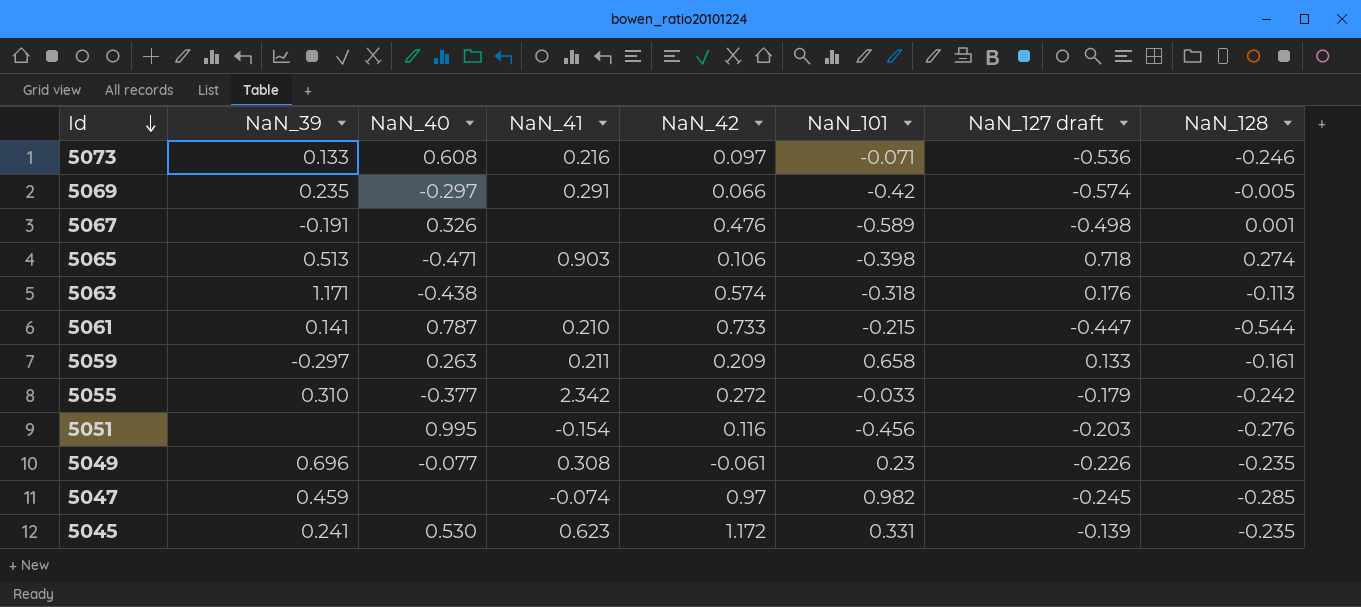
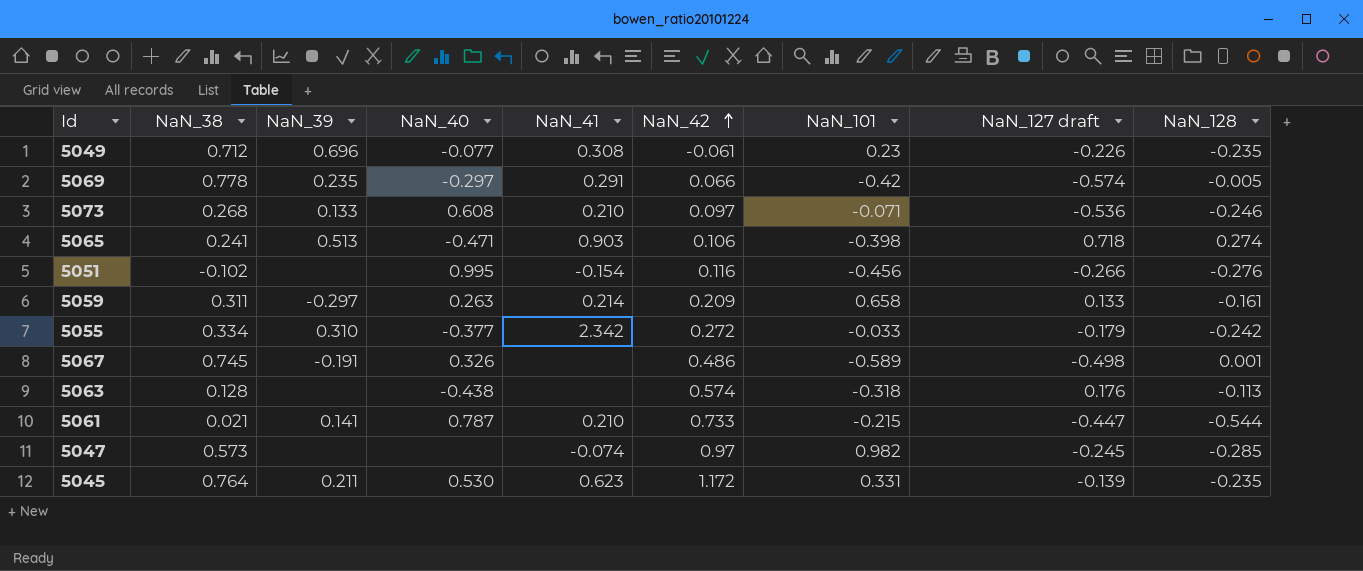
row order: Id descending -> NaN_42 ascending
column NaN_38 | position: none -> 2
5073 | NaN_41: 0.216 -> 0.210
5051 | NaN_127 draft: -0.203 -> -0.266
5059 | NaN_41: 0.211 -> 0.214
5067 | NaN_42: 0.476 -> 0.486
5063 | NaN_39: 1.171 -> none
5047 | NaN_39: 0.459 -> none
5045 | NaN_39: 0.241 -> 0.211

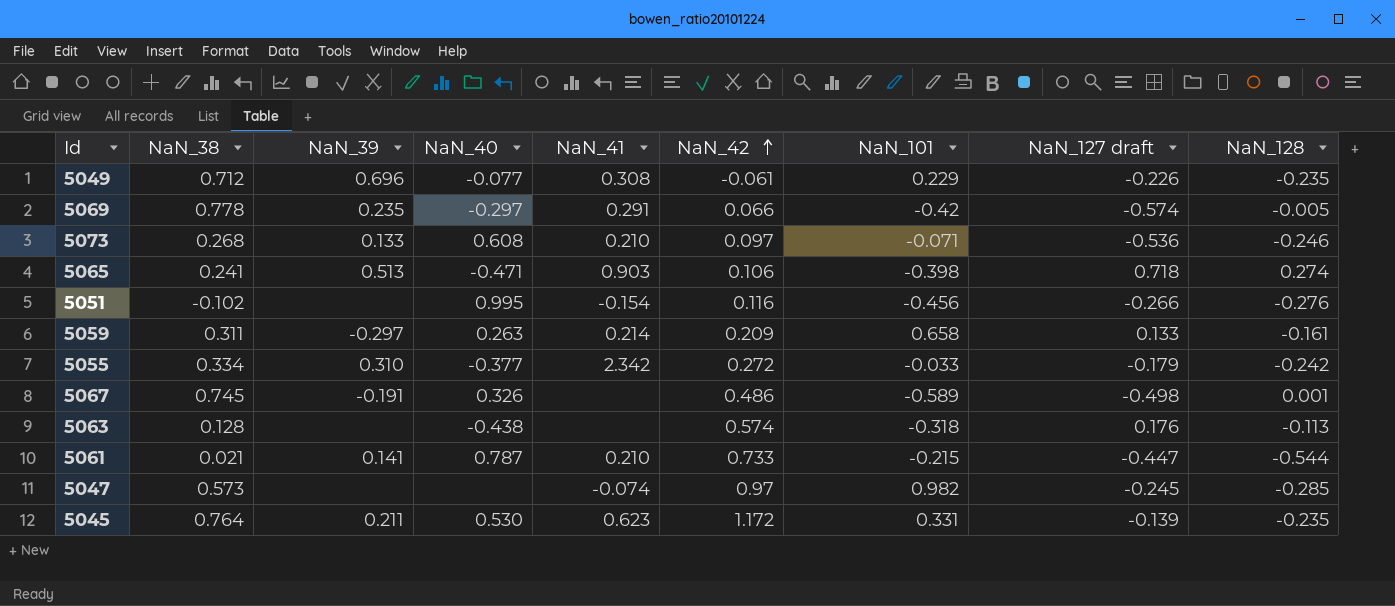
5049 | NaN_101: 0.23 -> 0.229

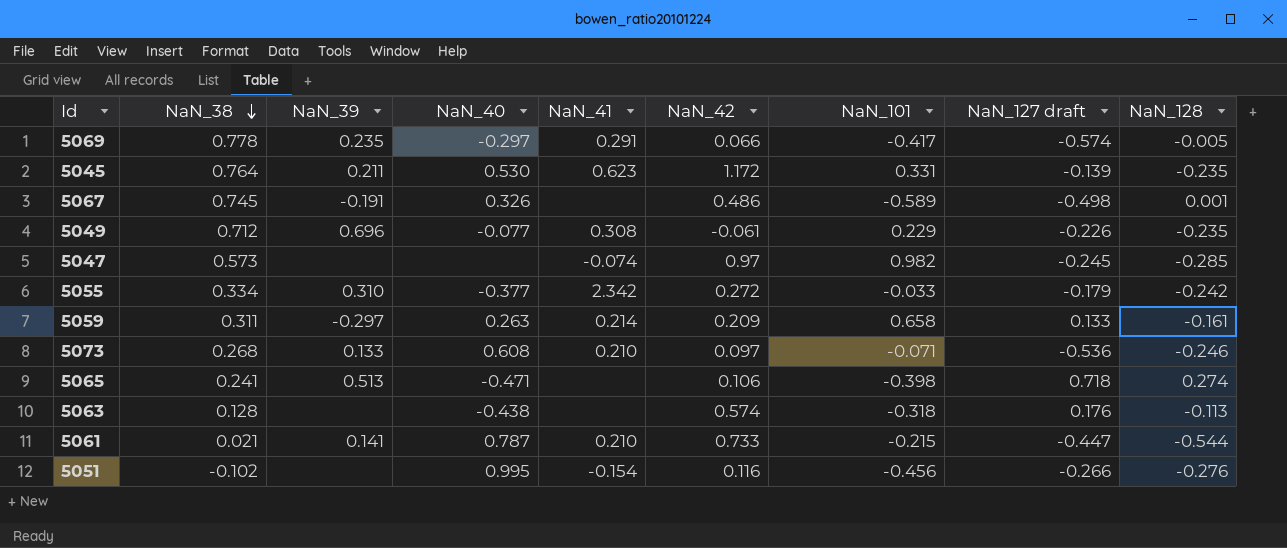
row order: NaN_42 ascending -> NaN_38 descending
5069 | NaN_101: -0.42 -> -0.417
5065 | NaN_41: 0.903 -> none

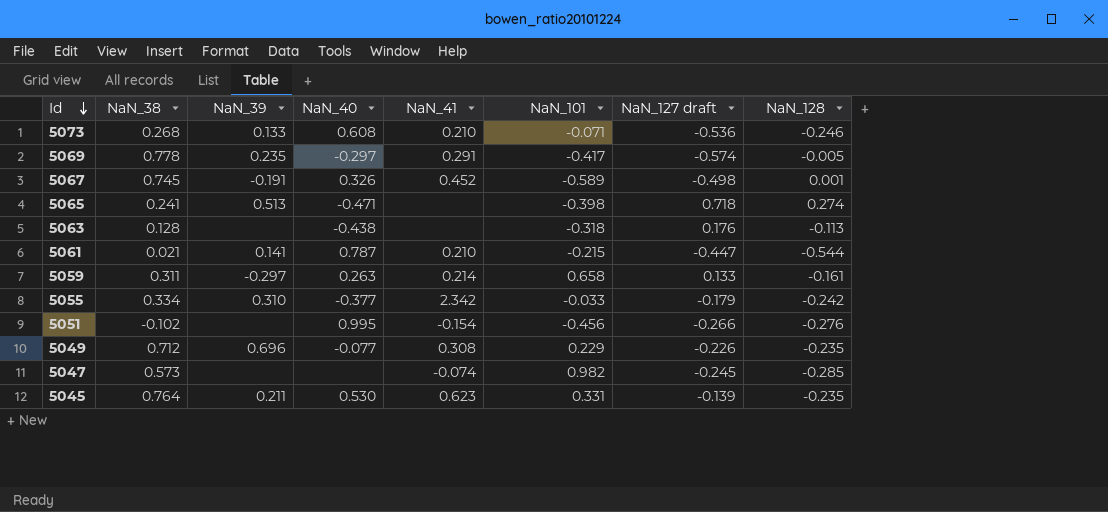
row order: NaN_38 descending -> Id descending
column NaN_42 | position: 6 -> none
5067 | NaN_41: none -> 0.452

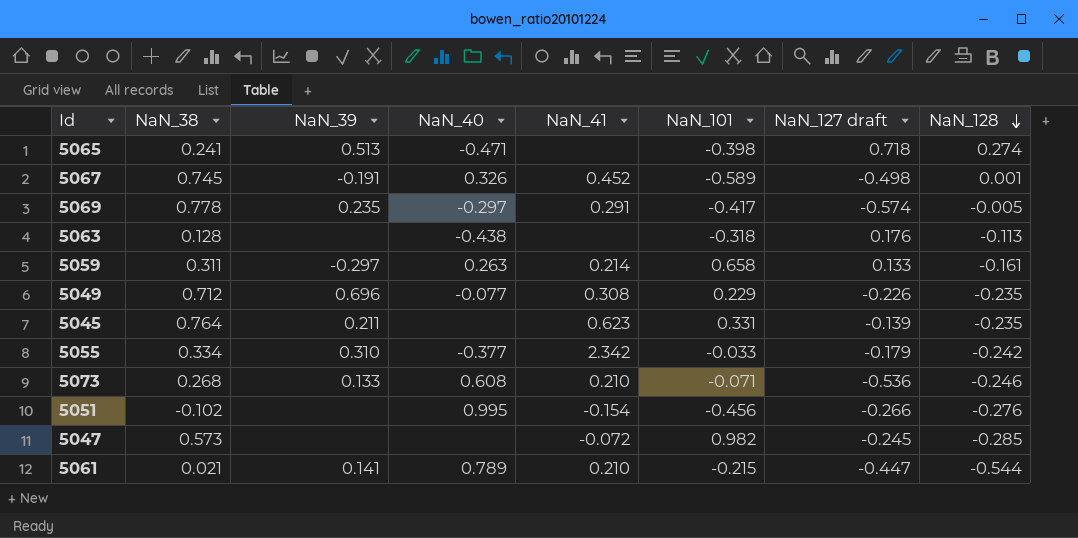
row order: Id descending -> NaN_128 descending
5045 | NaN_40: 0.530 -> none
5047 | NaN_41: -0.074 -> -0.072
5061 | NaN_40: 0.787 -> 0.789

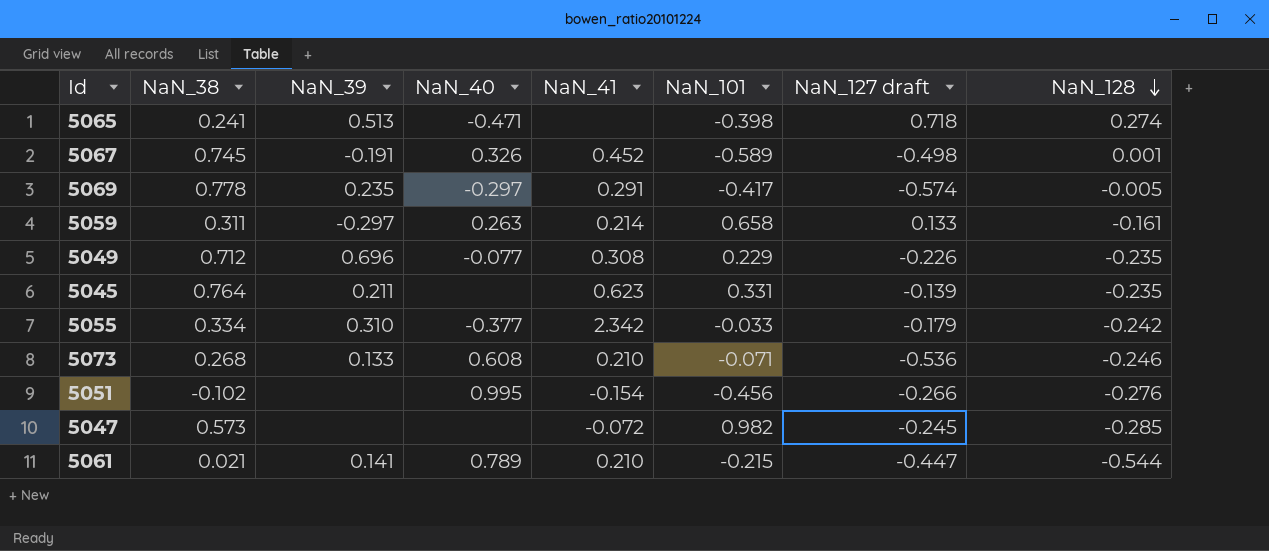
row 5063: 0.128 | none | -0.438 | none | -0.318 | 0.176 | -0.113 -> none

